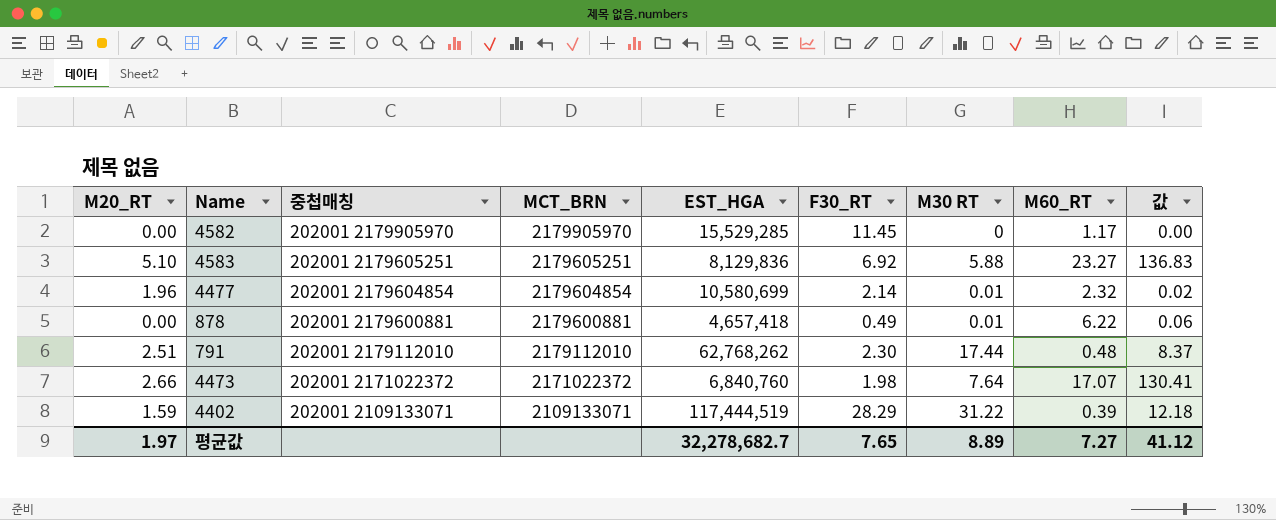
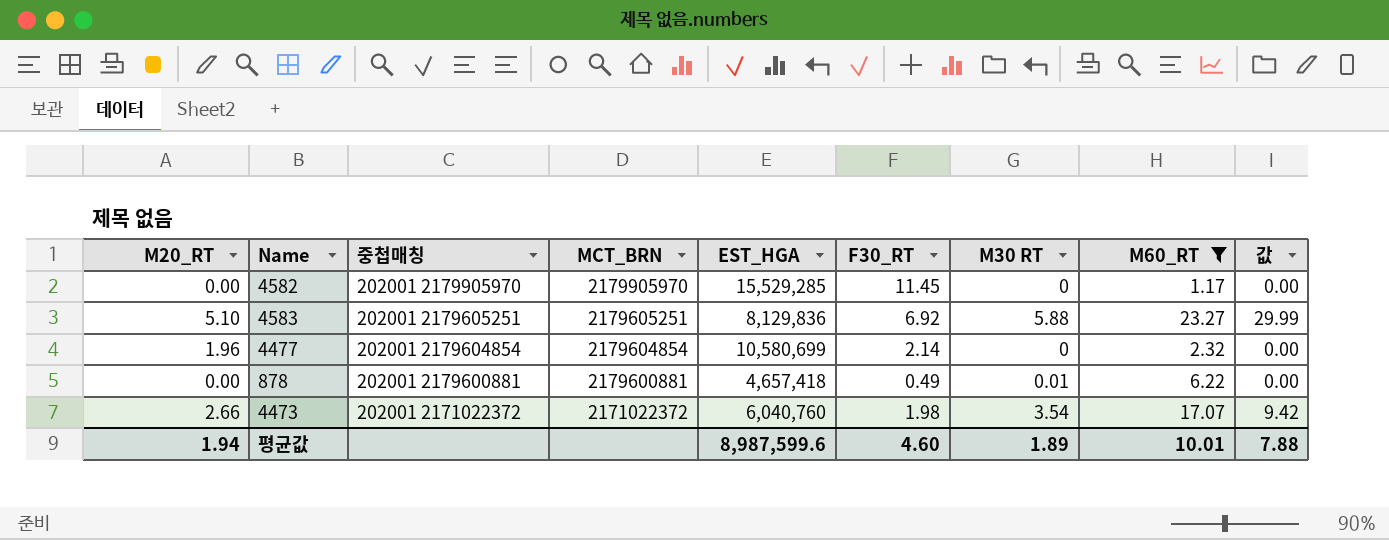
filter: none -> M60_RT >= 1.17
column 값 | formula: [M30 RT] * [M60_RT] -> [M20_RT] * [M30 RT]
4477 | M30 RT: 0.01 -> 0
4473 | EST_HGA: 6,840,760 -> 6,040,760
4473 | M30 RT: 7.64 -> 3.54
평균값 | M20_RT: 1.97 -> 1.94
평균값 | EST_HGA: 32,278,682.7 -> 8,987,599.6
평균값 | F30_RT: 7.65 -> 4.60
평균값 | M30 RT: 8.89 -> 1.89
평균값 | M60_RT: 7.27 -> 10.01
평균값 | 값: 41.12 -> 7.88

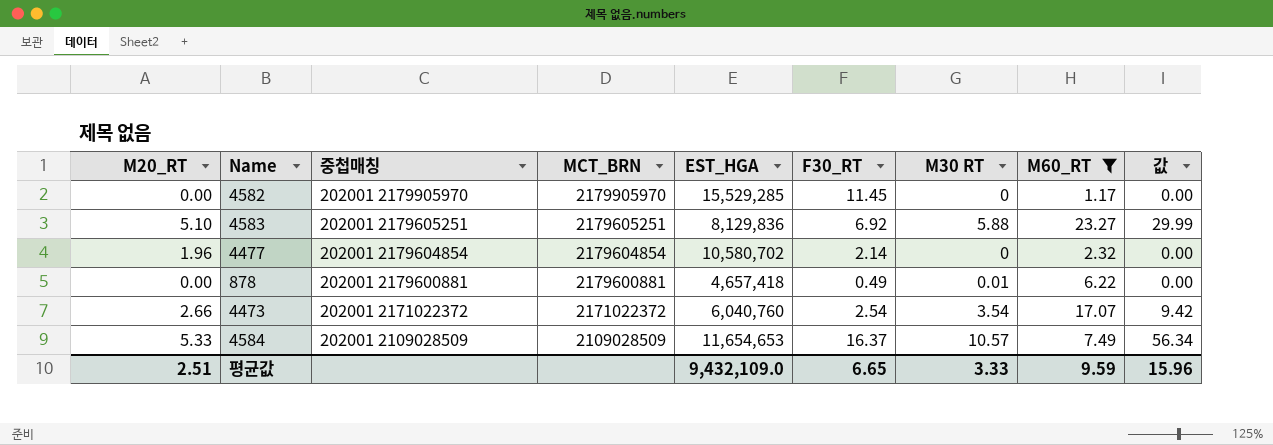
4477 | EST_HGA: 10,580,699 -> 10,580,702
4473 | F30_RT: 1.98 -> 2.54
row 4584: none -> 5.33 | 202001 2109028509 | 2109028509 | 11,654,653 | 16.37 | 10.57 | 7.49 | 56.34
평균값 | M20_RT: 1.94 -> 2.51
평균값 | EST_HGA: 8,987,599.6 -> 9,432,109.0
평균값 | F30_RT: 4.60 -> 6.65
평균값 | M30 RT: 1.89 -> 3.33
평균값 | M60_RT: 10.01 -> 9.59
평균값 | 값: 7.88 -> 15.96

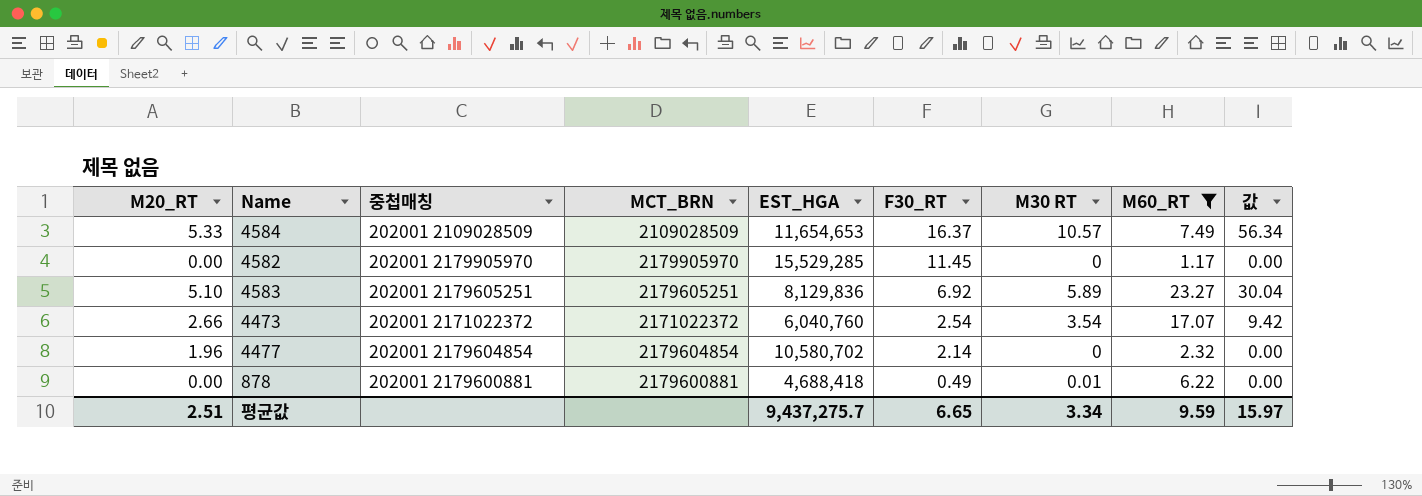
row order: 중첩매칭 descending -> F30_RT descending
4583 | M30 RT: 5.88 -> 5.89
4583 | 값: 29.99 -> 30.04
878 | EST_HGA: 4,657,418 -> 4,688,418
평균값 | EST_HGA: 9,432,109.0 -> 9,437,275.7
평균값 | M30 RT: 3.33 -> 3.34
평균값 | 값: 15.96 -> 15.97

